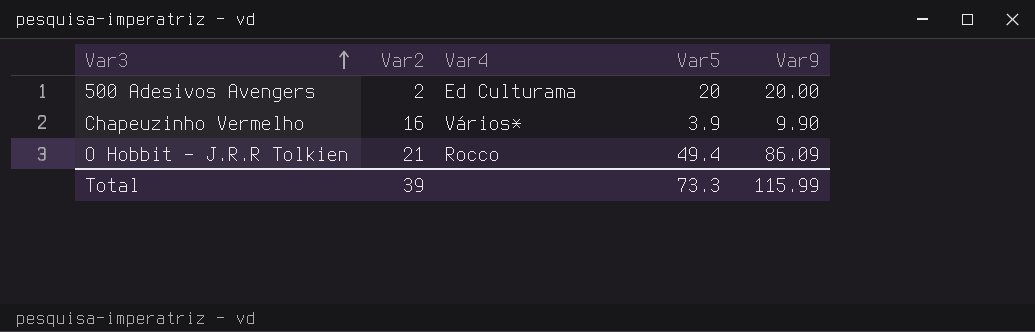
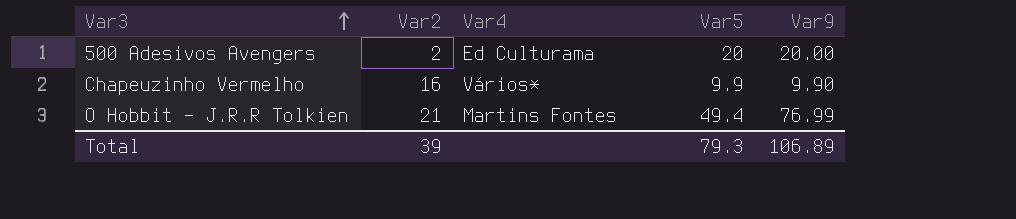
Chapeuzinho Vermelho | Var5: 3.9 -> 9.9
O Hobbit - J.R.R Tolkien | Var4: Rocco -> Martins Fontes
O Hobbit - J.R.R Tolkien | Var9: 86.09 -> 76.99
Total | Var5: 73.3 -> 79.3
Total | Var9: 115.99 -> 106.89

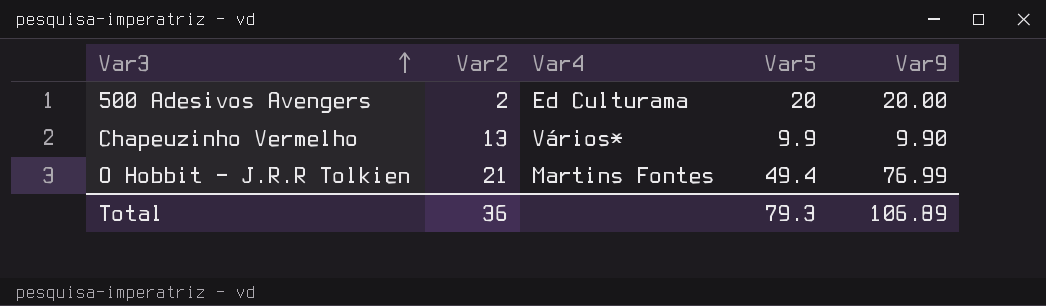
Chapeuzinho Vermelho | Var2: 16 -> 13
Total | Var2: 39 -> 36

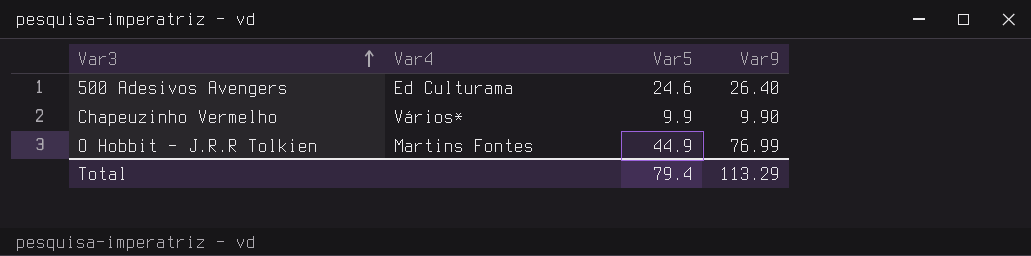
column Var2 | position: 2 -> none
500 Adesivos Avengers | Var5: 20 -> 24.6
500 Adesivos Avengers | Var9: 20.00 -> 26.40
O Hobbit - J.R.R Tolkien | Var5: 49.4 -> 44.9
Total | Var5: 79.3 -> 79.4
Total | Var9: 106.89 -> 113.29

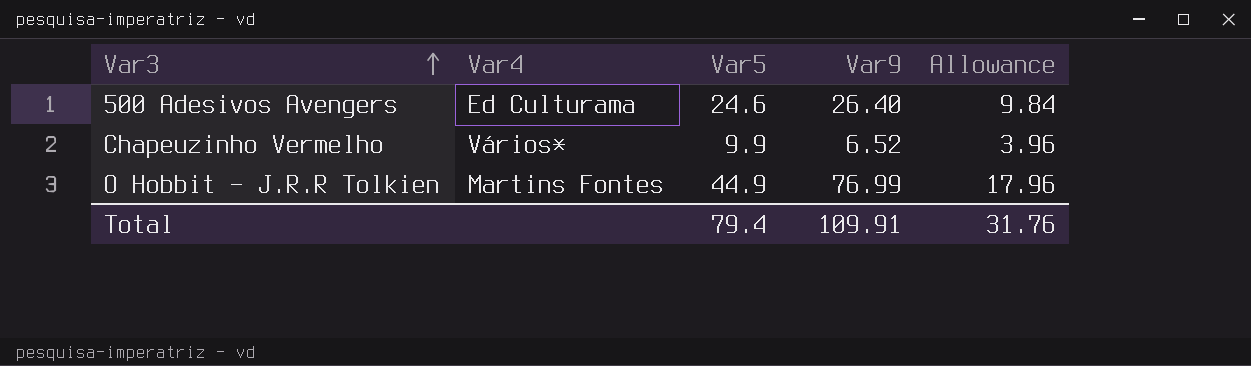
column Allowance | formula: none -> [Var5] * 0.4
Chapeuzinho Vermelho | Var9: 9.90 -> 6.52
Total | Var9: 113.29 -> 109.91

